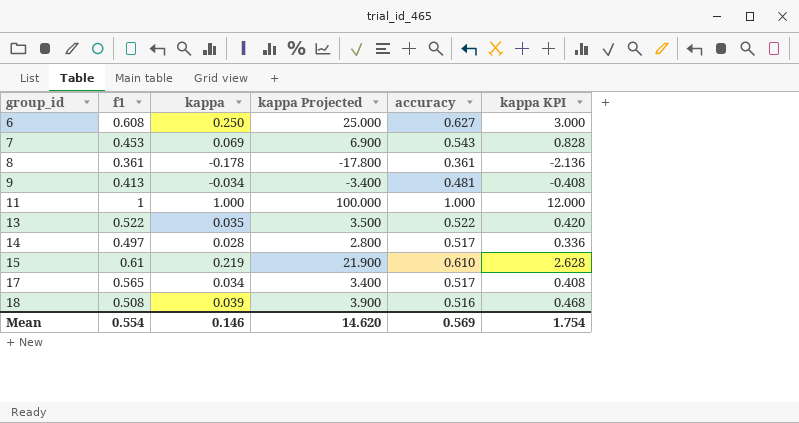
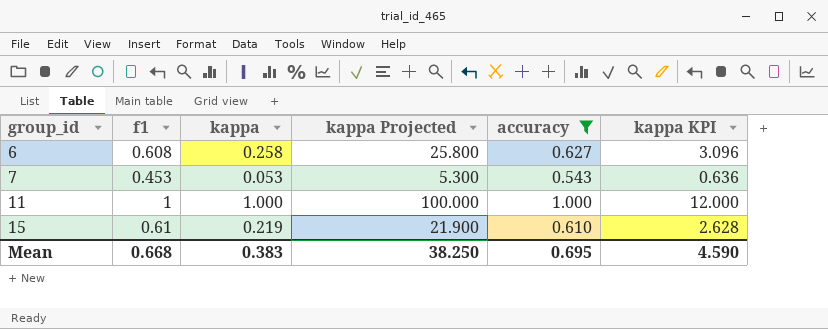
filter: none -> accuracy >= 0.543
6 | kappa: 0.250 -> 0.258
6 | kappa Projected: 25.000 -> 25.800
6 | kappa KPI: 3.000 -> 3.096
7 | kappa: 0.069 -> 0.053
7 | kappa Projected: 6.900 -> 5.300
7 | kappa KPI: 0.828 -> 0.636
Mean | f1: 0.554 -> 0.668
Mean | kappa: 0.146 -> 0.383
Mean | kappa Projected: 14.620 -> 38.250
Mean | accuracy: 0.569 -> 0.695
Mean | kappa KPI: 1.754 -> 4.590

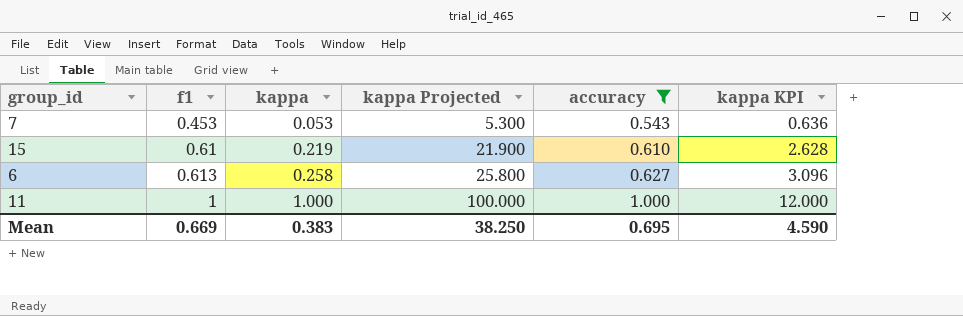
row order: group_id ascending -> f1 ascending
6 | f1: 0.608 -> 0.613
Mean | f1: 0.668 -> 0.669

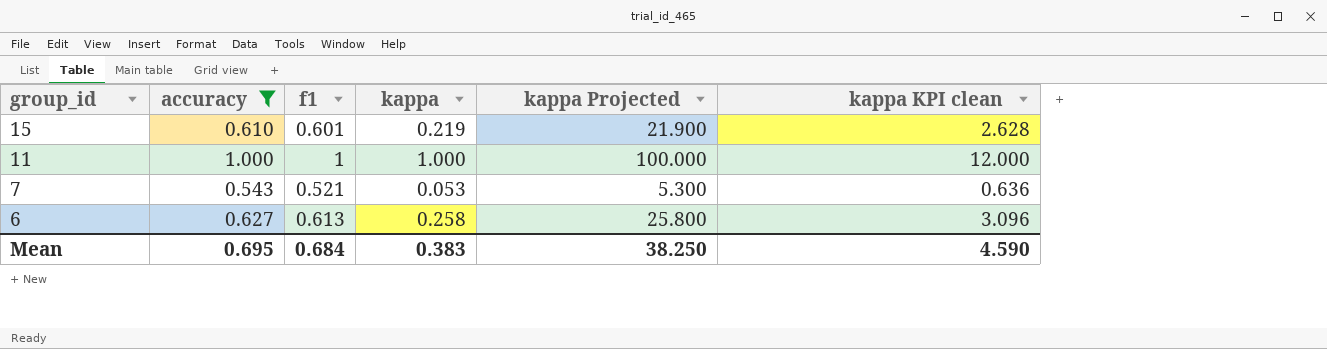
row order: f1 ascending -> group_id descending
column accuracy | position: 5 -> 2
column name: kappa KPI -> kappa KPI clean
15 | f1: 0.61 -> 0.601
7 | f1: 0.453 -> 0.521
Mean | f1: 0.669 -> 0.684

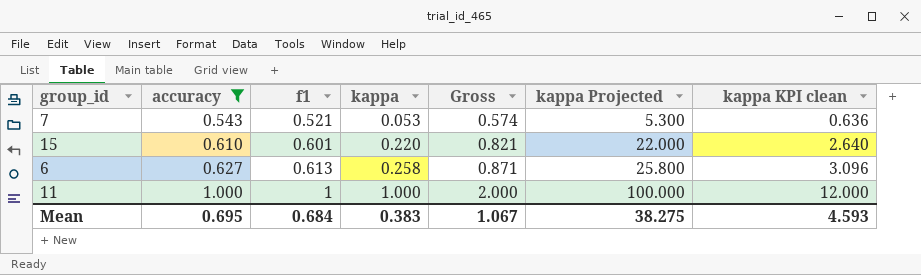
row order: group_id descending -> accuracy ascending
column Gross | formula: none -> [f1] + [kappa]
15 | kappa: 0.219 -> 0.220
15 | kappa Projected: 21.900 -> 22.000
15 | kappa KPI clean: 2.628 -> 2.640
Mean | kappa Projected: 38.250 -> 38.275
Mean | kappa KPI clean: 4.590 -> 4.593

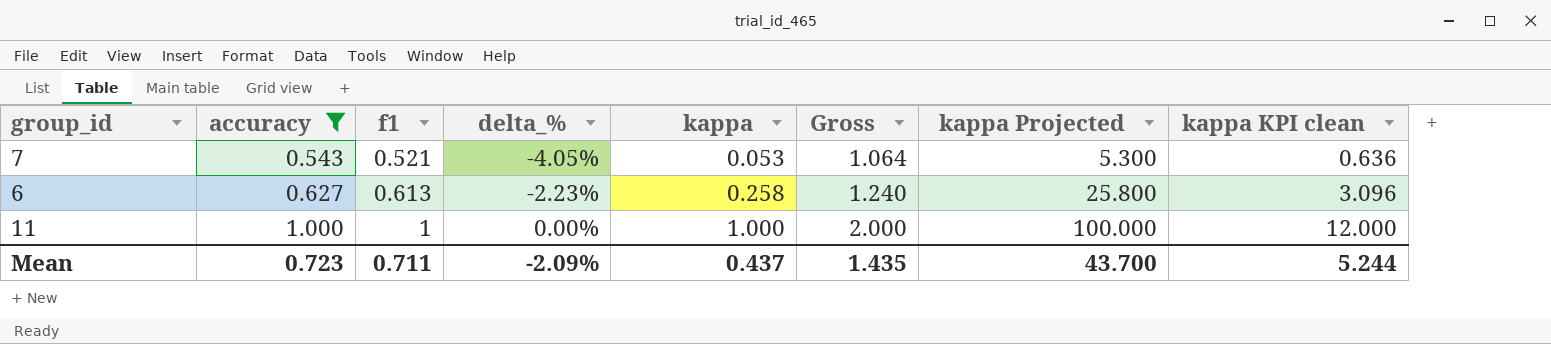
column delta_% | formula: none -> ([f1] - [accuracy]) / [accuracy]
column Gross | formula: [f1] + [kappa] -> [accuracy] + [f1]
row 15: 0.610 | 0.601 | 0.220 | 0.821 | 22.000 | 2.640 -> none
Mean | accuracy: 0.695 -> 0.723
Mean | f1: 0.684 -> 0.711
Mean | kappa: 0.383 -> 0.437
Mean | Gross: 1.067 -> 1.435
Mean | kappa Projected: 38.275 -> 43.700
Mean | kappa KPI clean: 4.593 -> 5.244

